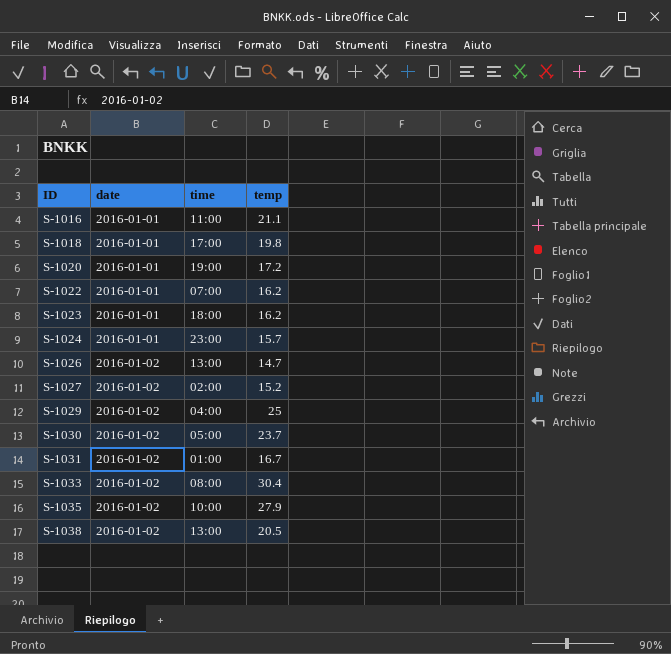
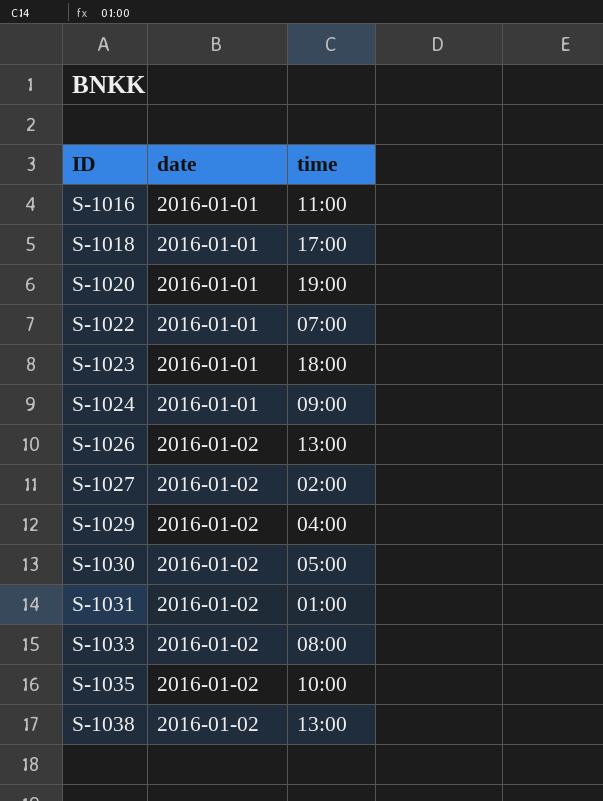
column temp | position: 4 -> none
S-1024 | time: 23:00 -> 09:00

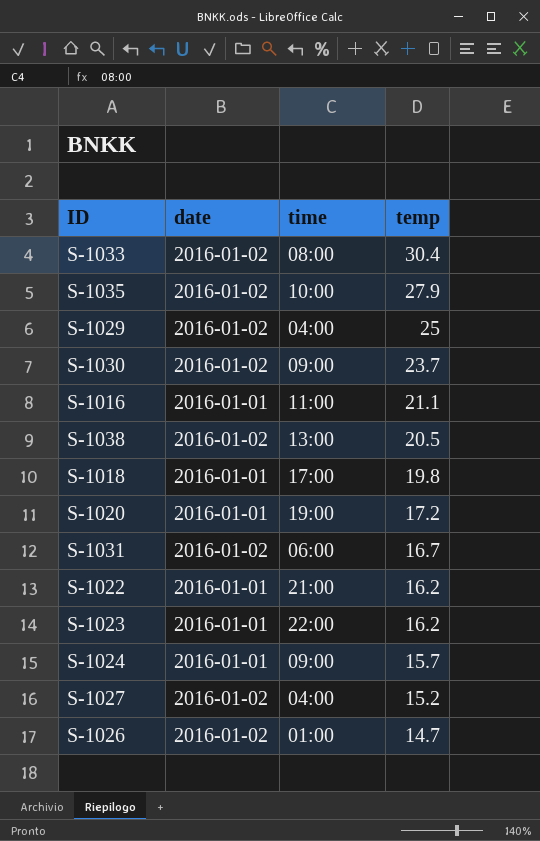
row order: ID ascending -> temp descending
column temp | position: none -> 4
S-1030 | time: 05:00 -> 09:00
S-1031 | time: 01:00 -> 06:00
S-1022 | time: 07:00 -> 21:00
S-1023 | time: 18:00 -> 22:00
S-1027 | time: 02:00 -> 04:00
S-1026 | time: 13:00 -> 01:00

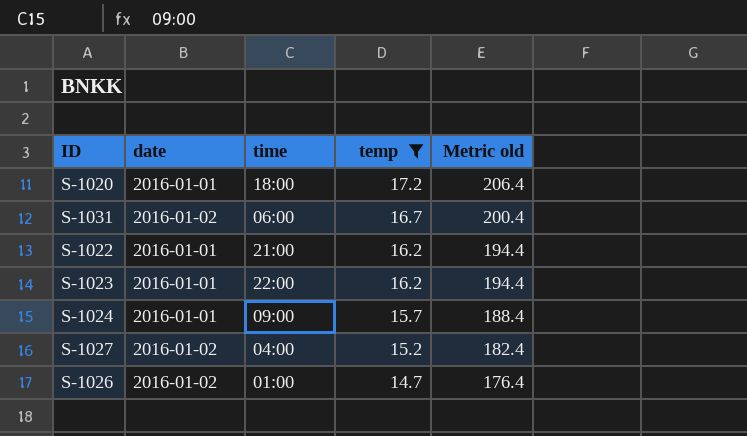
filter: none -> temp <= 17.2
column Metric old | formula: none -> [temp] * 12
S-1020 | time: 19:00 -> 18:00

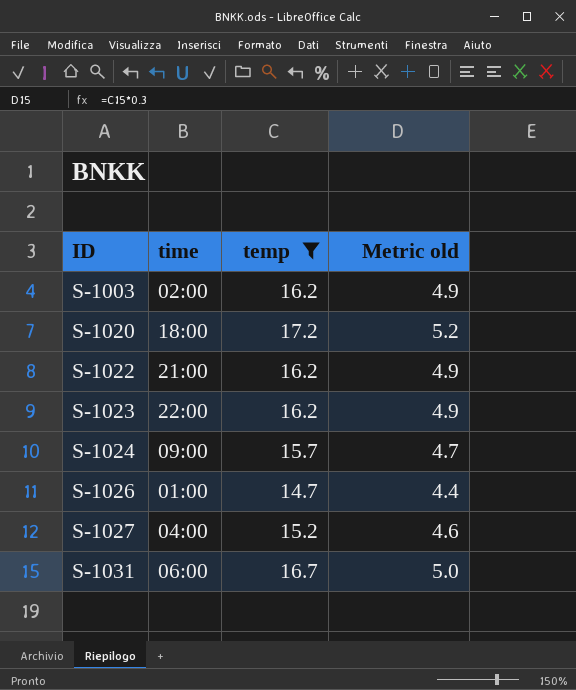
row order: temp descending -> ID ascending
column date | position: 2 -> none
column Metric old | formula: [temp] * 12 -> [temp] * 0.3
row S-1003: none -> 02:00 | 16.2 | 4.9

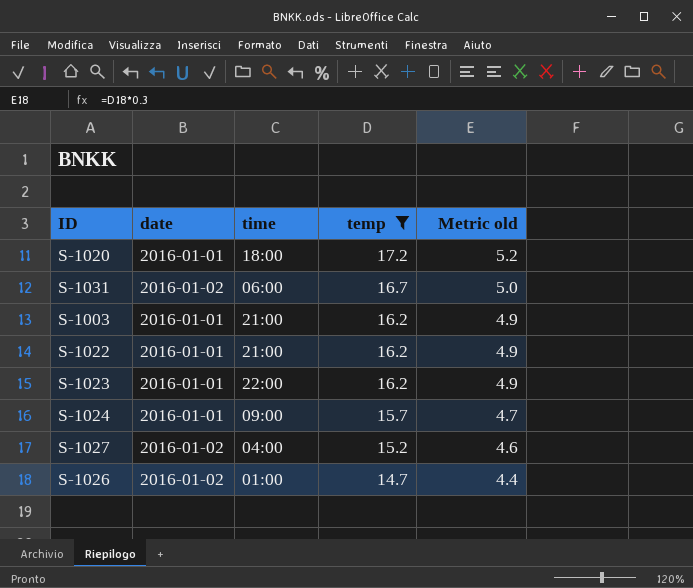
row order: ID ascending -> temp descending
column date | position: none -> 2
S-1003 | time: 02:00 -> 21:00

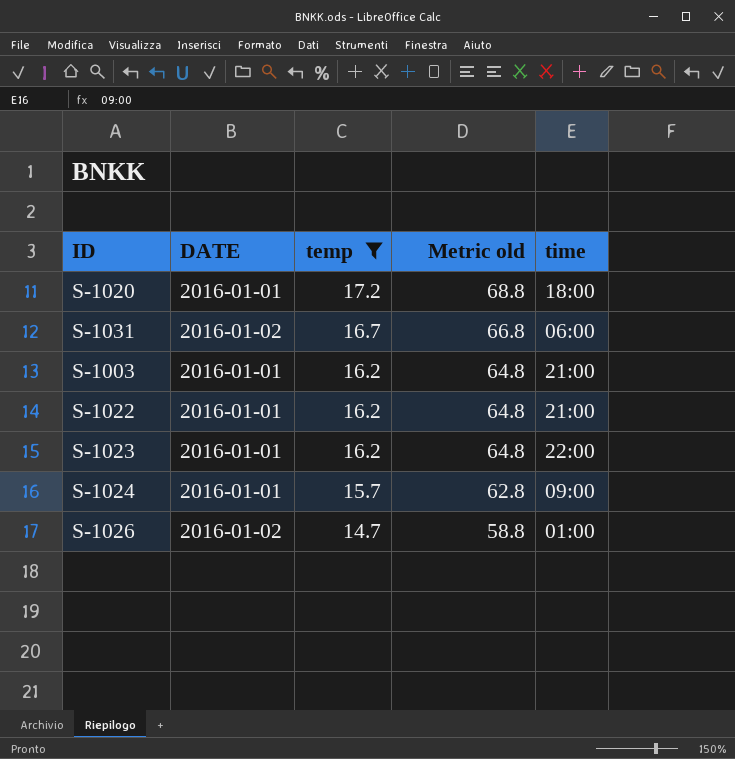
column name: date -> DATE
column Metric old | formula: [temp] * 0.3 -> [temp] * 4
column time | position: 3 -> 5
row S-1027: 2016-01-02 | 04:00 | 15.2 | 4.6 -> none

